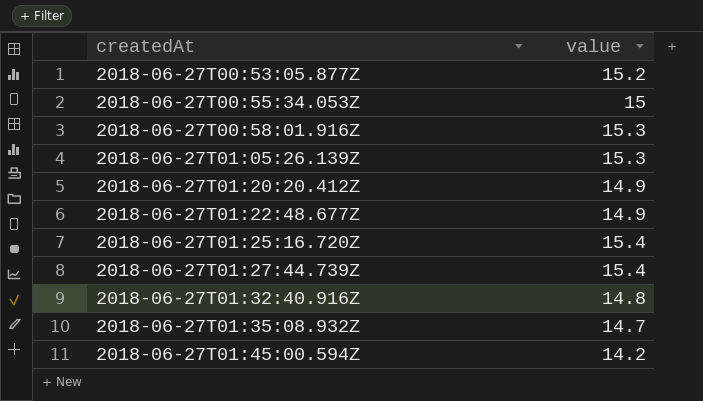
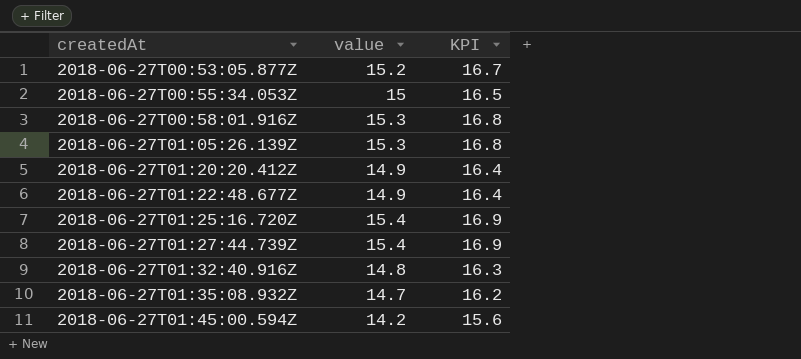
column KPI | formula: none -> [value] * 1.1

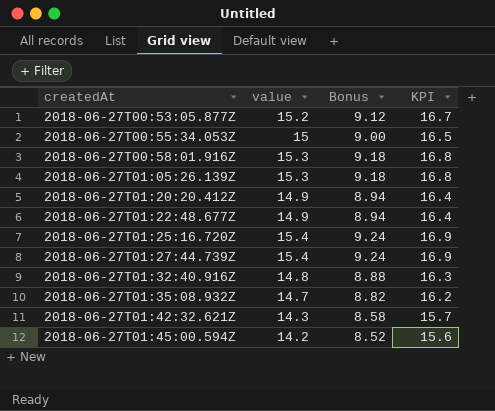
column Bonus | formula: none -> [value] * 0.6
row 2018-06-27T01:42:32.621Z: none -> 14.3 | 8.58 | 15.7

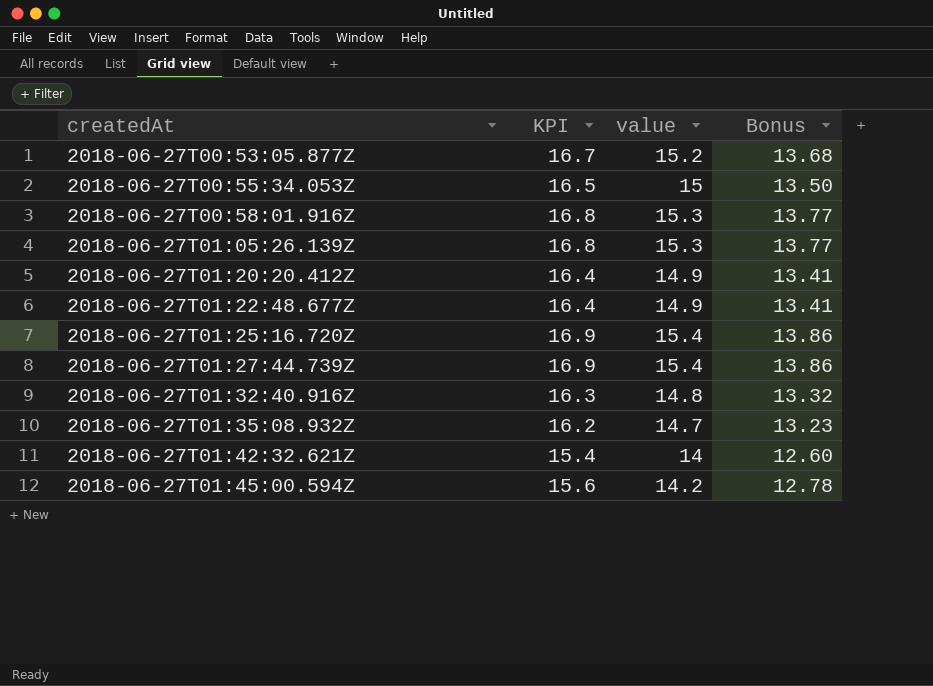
column KPI | position: 4 -> 2
column Bonus | formula: [value] * 0.6 -> [value] * 0.9
2018-06-27T01:42:32.621Z | KPI: 15.7 -> 15.4
2018-06-27T01:42:32.621Z | value: 14.3 -> 14

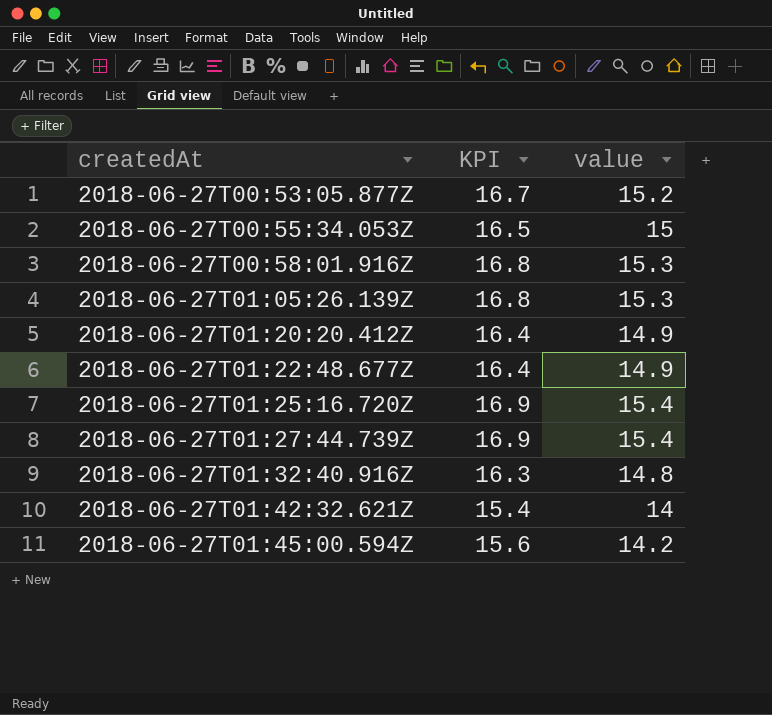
column Bonus | formula: [value] * 0.9 -> none
row 2018-06-27T01:35:08.932Z: 16.2 | 14.7 | 13.23 -> none

